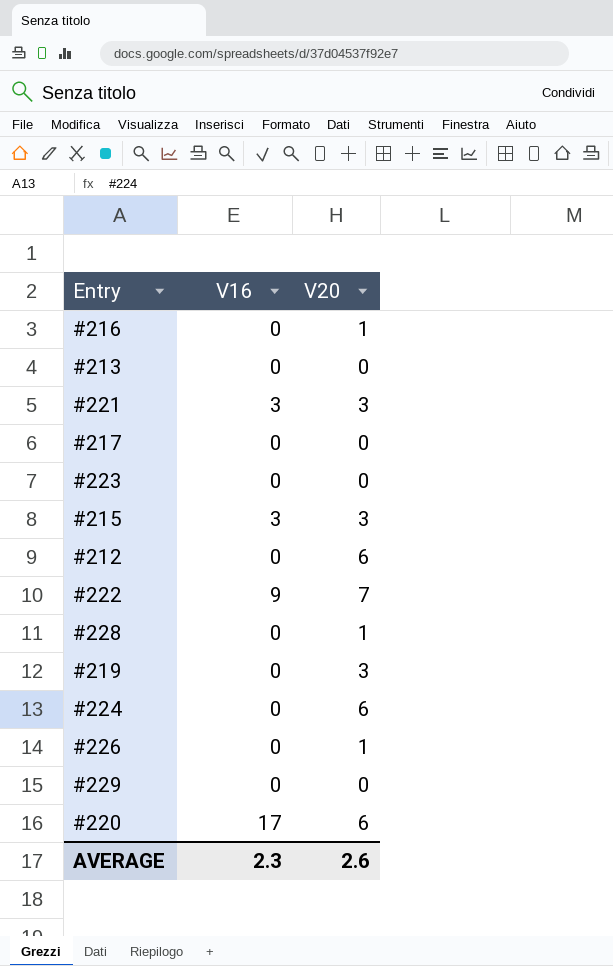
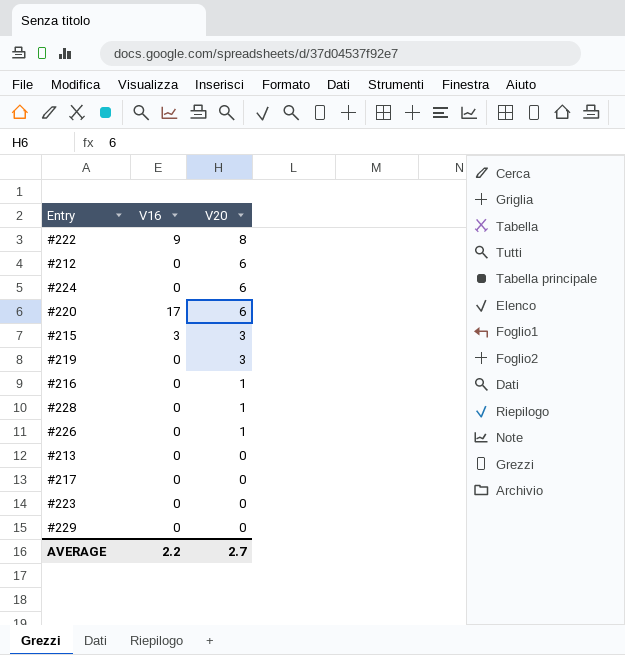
row order: none -> V20 descending
row #221: 3 | 3 -> none
#222 | V20: 7 -> 8
AVERAGE | V16: 2.3 -> 2.2
AVERAGE | V20: 2.6 -> 2.7

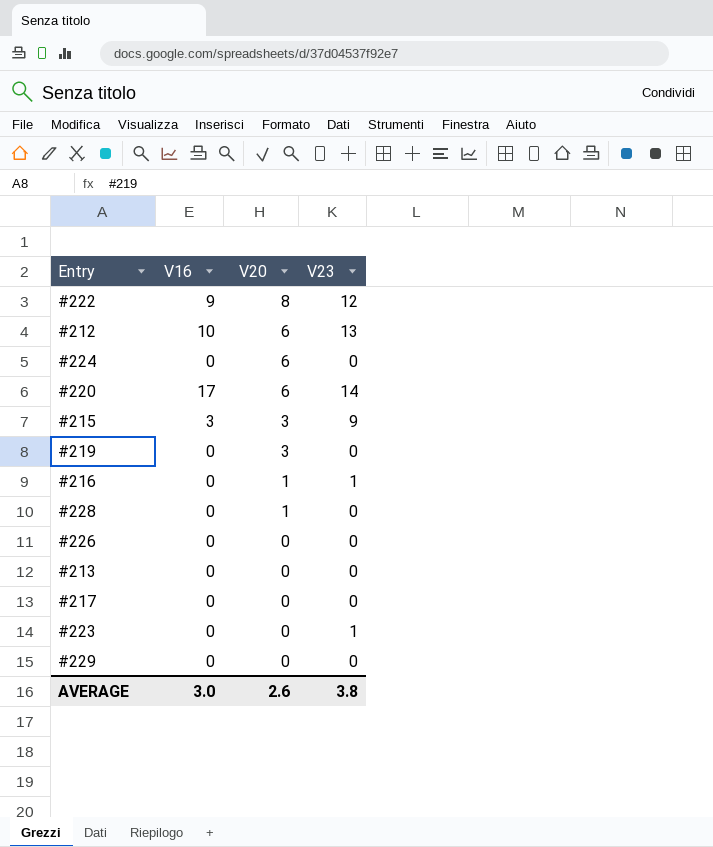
column V23 | position: none -> 4
#212 | V16: 0 -> 10
#226 | V20: 1 -> 0
AVERAGE | V16: 2.2 -> 3.0
AVERAGE | V20: 2.7 -> 2.6

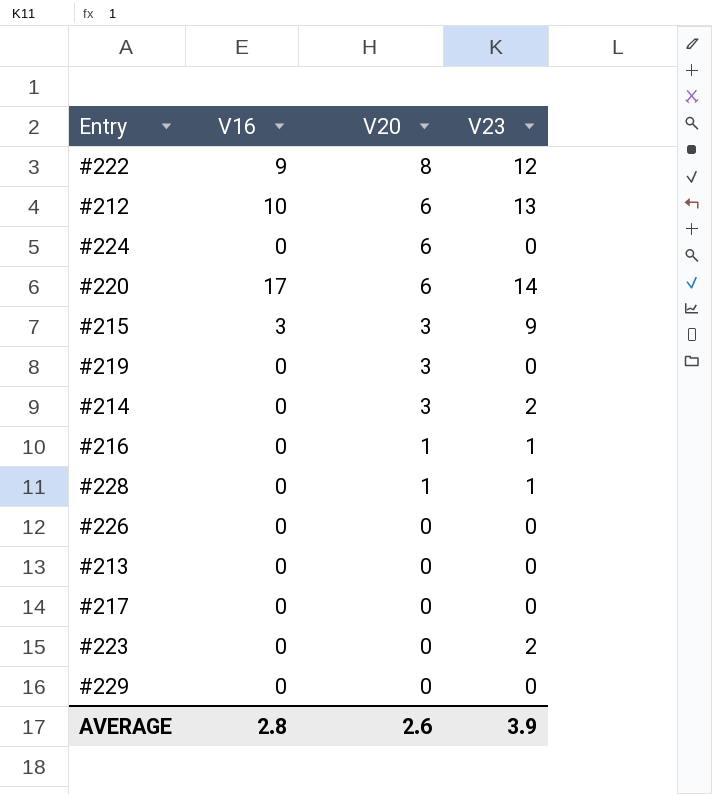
row #214: none -> 0 | 3 | 2
#228 | V23: 0 -> 1
#223 | V23: 1 -> 2
AVERAGE | V16: 3.0 -> 2.8
AVERAGE | V23: 3.8 -> 3.9

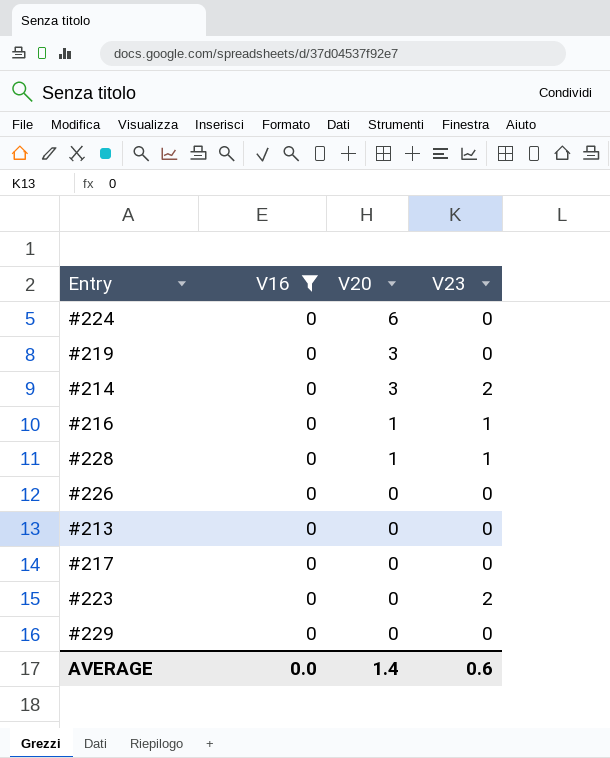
filter: none -> V16 = 0
AVERAGE | V16: 2.8 -> 0.0
AVERAGE | V20: 2.6 -> 1.4
AVERAGE | V23: 3.9 -> 0.6

